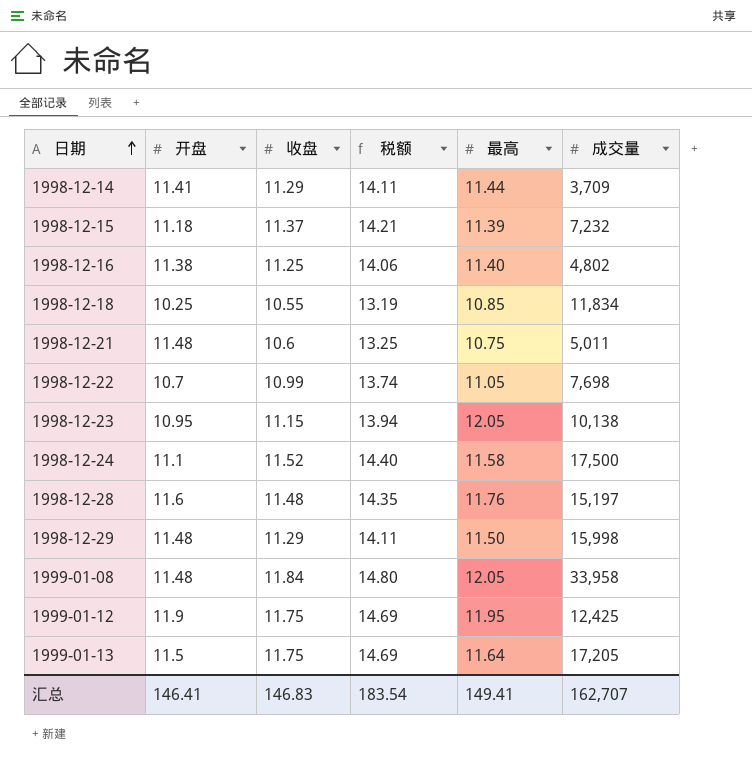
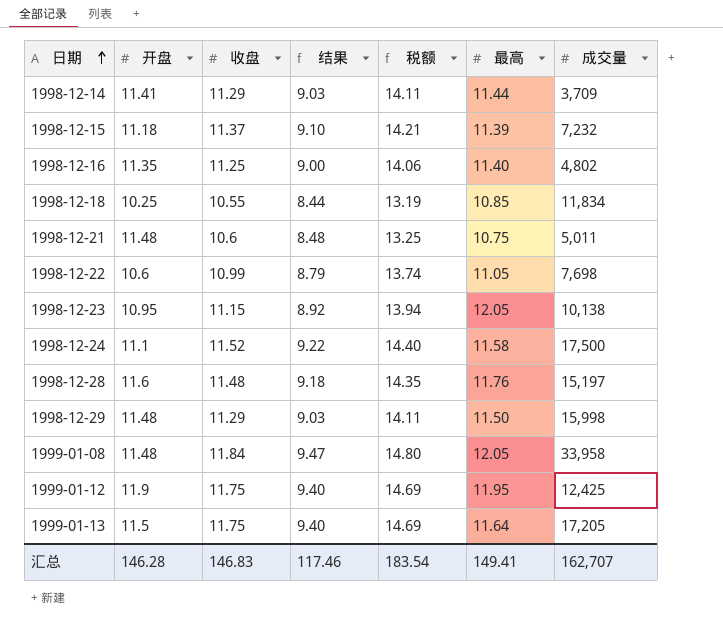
column 结果 | formula: none -> [收盘] * 0.8
1998-12-16 | 开盘: 11.38 -> 11.35
1998-12-22 | 开盘: 10.7 -> 10.6
汇总 | 开盘: 146.41 -> 146.28

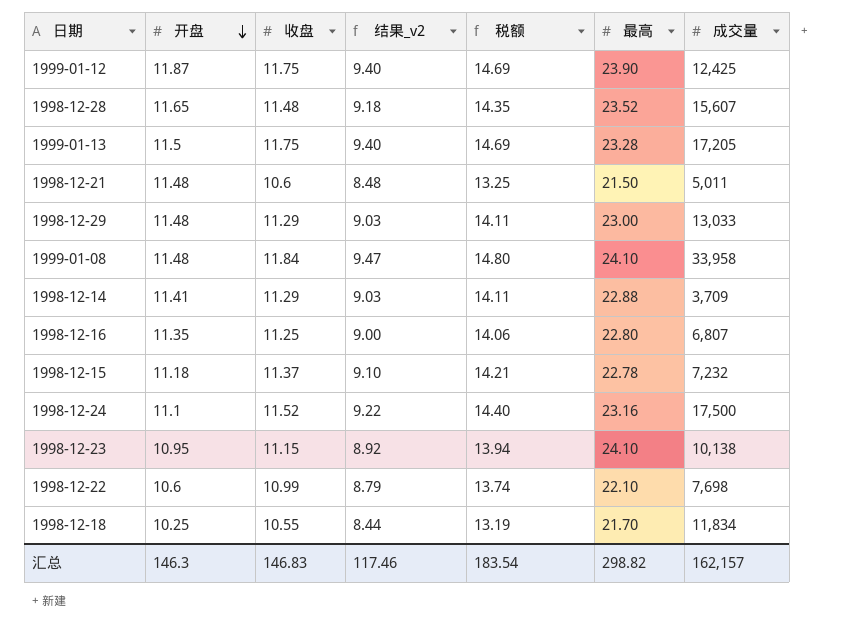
row order: 日期 ascending -> 开盘 descending
column name: 结果 -> 结果_v2
1999-01-12 | 开盘: 11.9 -> 11.87
1999-01-12 | 最高: 11.95 -> 23.90
1998-12-28 | 开盘: 11.6 -> 11.65
1998-12-28 | 最高: 11.76 -> 23.52
1998-12-28 | 成交量: 15,197 -> 15,607
1999-01-13 | 最高: 11.64 -> 23.28
1998-12-21 | 最高: 10.75 -> 21.50
1998-12-29 | 最高: 11.50 -> 23.00
1998-12-29 | 成交量: 15,998 -> 13,033
1999-01-08 | 最高: 12.05 -> 24.10
1998-12-14 | 最高: 11.44 -> 22.88
1998-12-16 | 最高: 11.40 -> 22.80
1998-12-16 | 成交量: 4,802 -> 6,807
1998-12-15 | 最高: 11.39 -> 22.78
1998-12-24 | 最高: 11.58 -> 23.16
1998-12-23 | 最高: 12.05 -> 24.10
1998-12-22 | 最高: 11.05 -> 22.10
1998-12-18 | 最高: 10.85 -> 21.70
汇总 | 开盘: 146.28 -> 146.3
汇总 | 最高: 149.41 -> 298.82
汇总 | 成交量: 162,707 -> 162,157

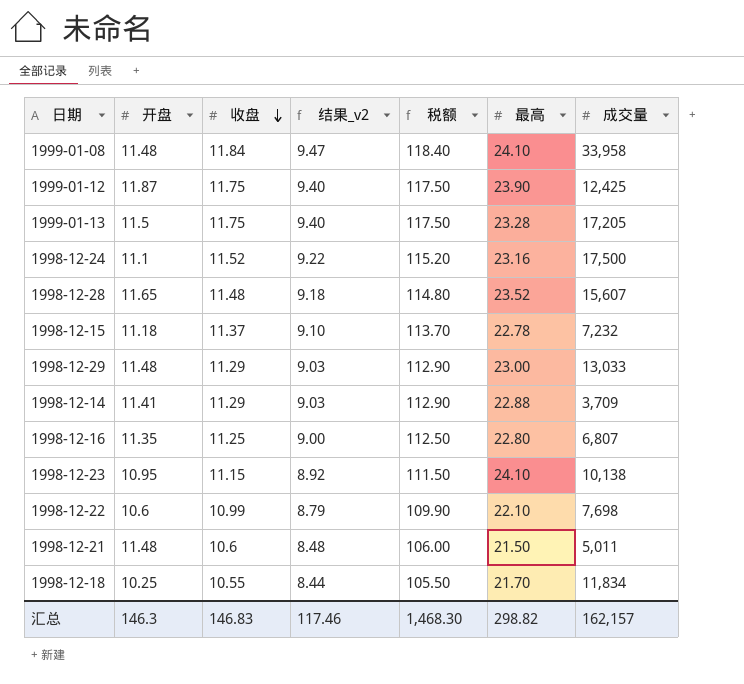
row order: 开盘 descending -> 收盘 descending
column 税额 | formula: [收盘] * 1.25 -> [收盘] * 10
汇总 | 税额: 183.54 -> 1,468.30

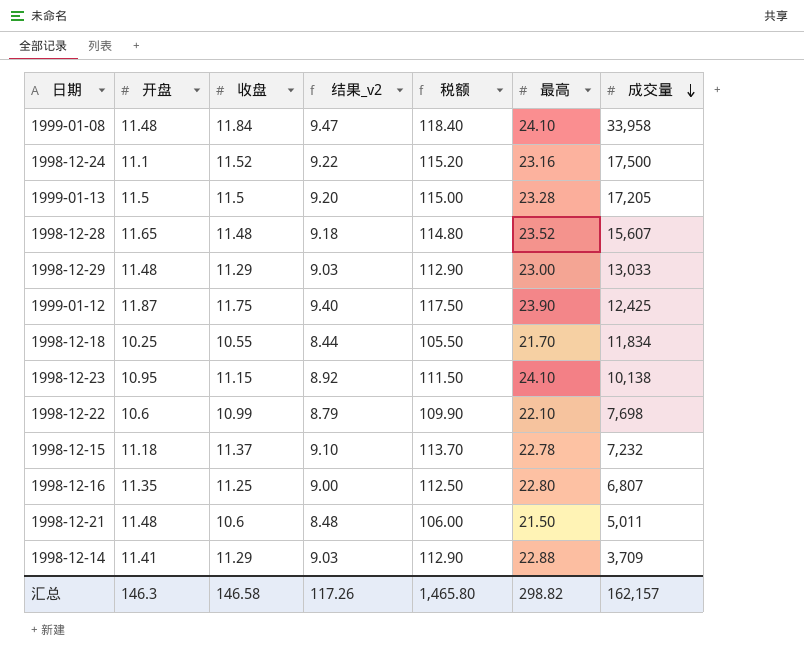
row order: 收盘 descending -> 成交量 descending
1999-01-13 | 收盘: 11.75 -> 11.5
1999-01-13 | 结果_v2: 9.40 -> 9.20
1999-01-13 | 税额: 117.50 -> 115.00
汇总 | 收盘: 146.83 -> 146.58
汇总 | 结果_v2: 117.46 -> 117.26
汇总 | 税额: 1,468.30 -> 1,465.80

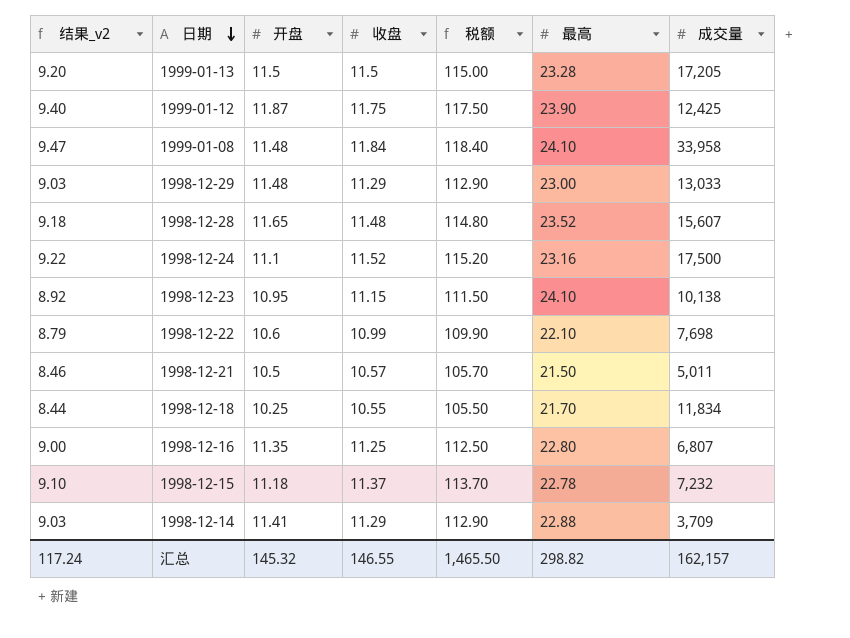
row order: 成交量 descending -> 日期 descending
column 结果_v2 | position: 4 -> 1
1998-12-21 | 结果_v2: 8.48 -> 8.46
1998-12-21 | 开盘: 11.48 -> 10.5
1998-12-21 | 收盘: 10.6 -> 10.57
1998-12-21 | 税额: 106.00 -> 105.70
汇总 | 结果_v2: 117.26 -> 117.24
汇总 | 开盘: 146.3 -> 145.32
汇总 | 收盘: 146.58 -> 146.55
汇总 | 税额: 1,465.80 -> 1,465.50

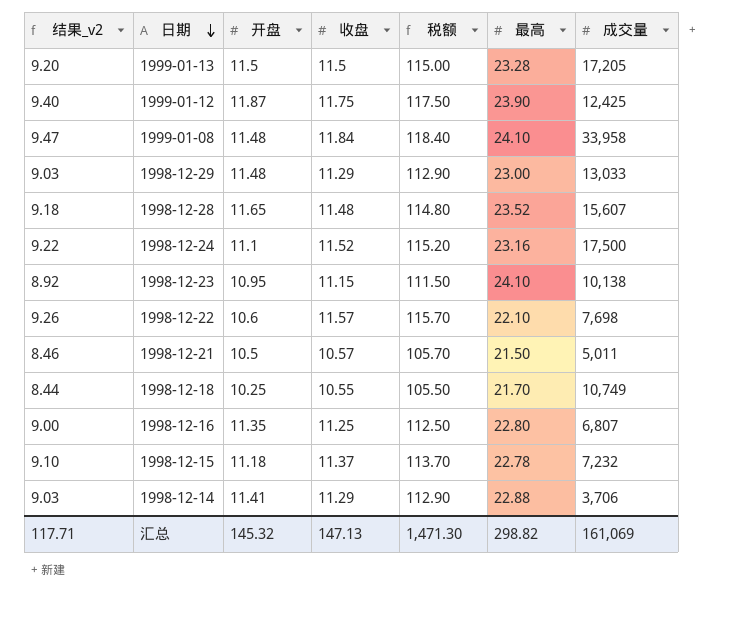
1998-12-22 | 结果_v2: 8.79 -> 9.26
1998-12-22 | 收盘: 10.99 -> 11.57
1998-12-22 | 税额: 109.90 -> 115.70
1998-12-18 | 成交量: 11,834 -> 10,749
1998-12-14 | 成交量: 3,709 -> 3,706
汇总 | 结果_v2: 117.24 -> 117.71
汇总 | 收盘: 146.55 -> 147.13
汇总 | 税额: 1,465.50 -> 1,471.30
汇总 | 成交量: 162,157 -> 161,069

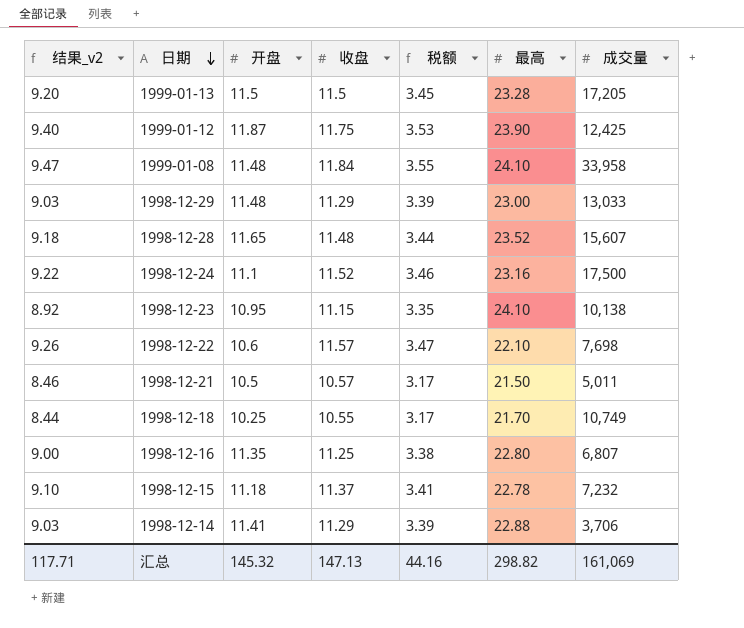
column 税额 | formula: [收盘] * 10 -> [收盘] * 0.3
汇总 | 税额: 1,471.30 -> 44.16

